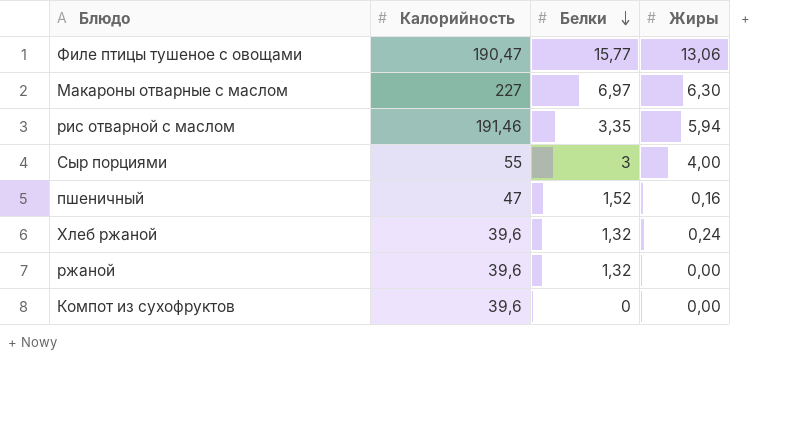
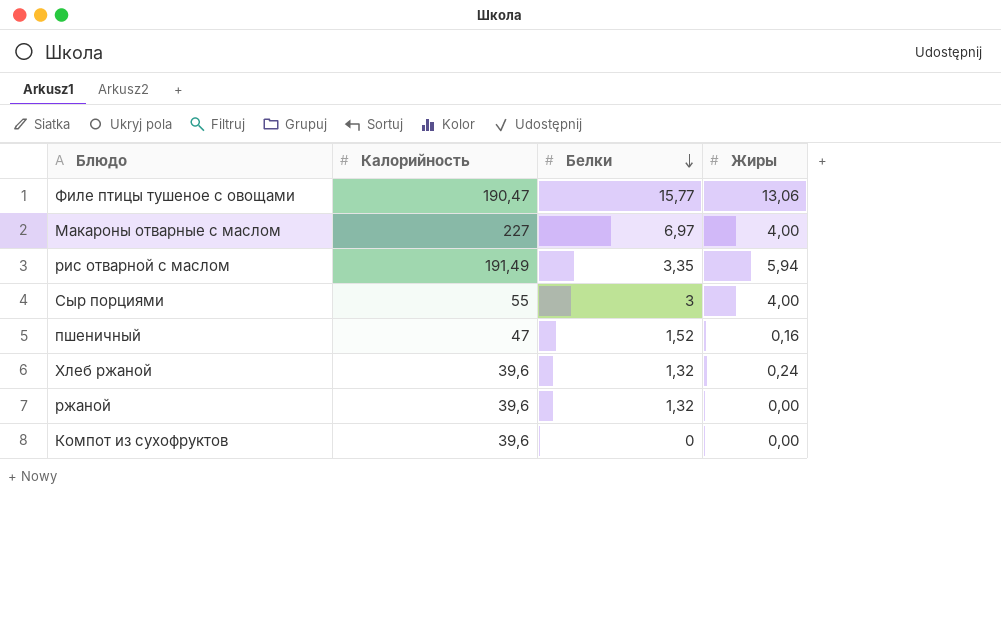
Макароны отварные с маслом | Жиры: 6,30 -> 4,00
рис отварной с маслом | Калорийность: 191,46 -> 191,49

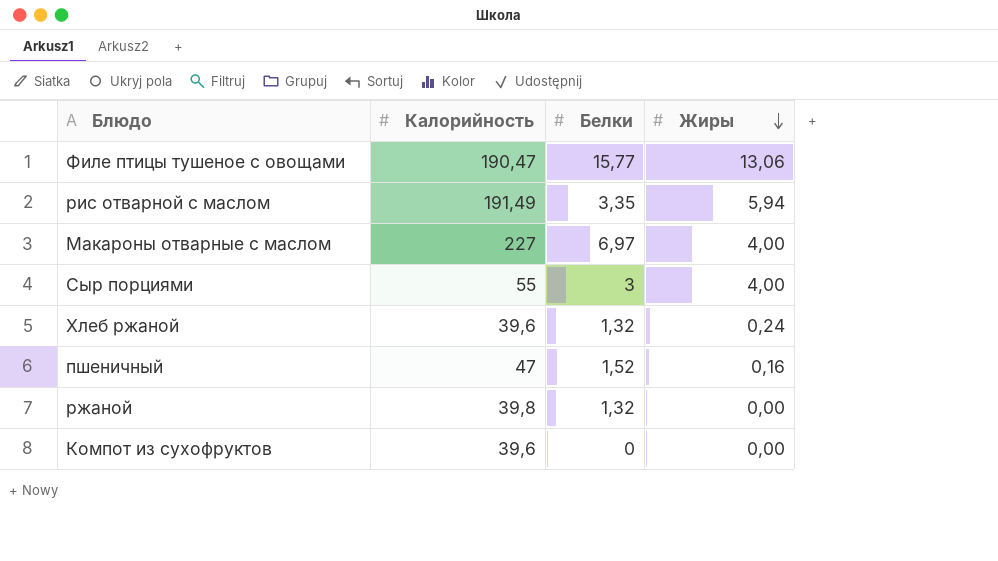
row order: Белки descending -> Жиры descending
ржаной | Калорийность: 39,6 -> 39,8

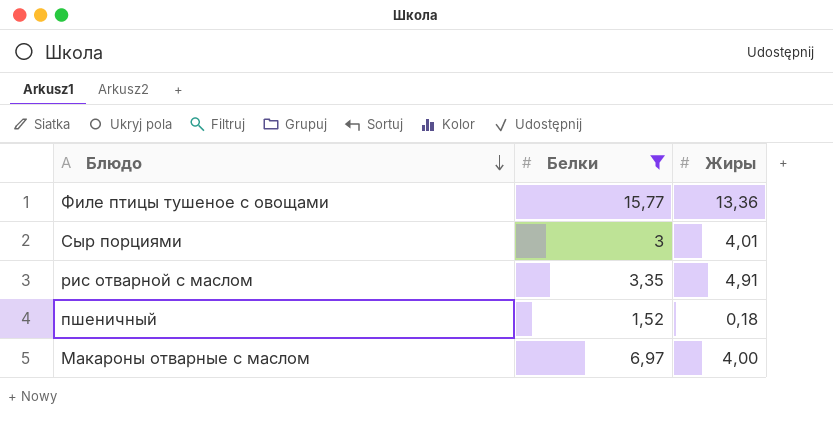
filter: none -> Белки >= 1,52
row order: Жиры descending -> Блюдо descending
column Калорийность | position: 2 -> none
Филе птицы тушеное с овощами | Жиры: 13,06 -> 13,36
Сыр порциями | Жиры: 4,00 -> 4,01
рис отварной с маслом | Жиры: 5,94 -> 4,91
пшеничный | Жиры: 0,16 -> 0,18

